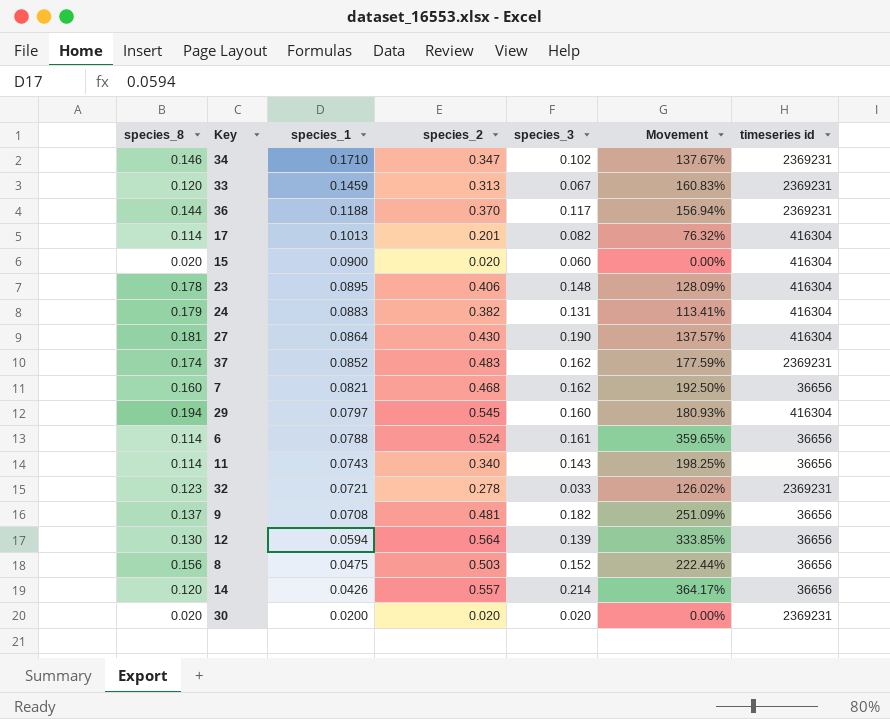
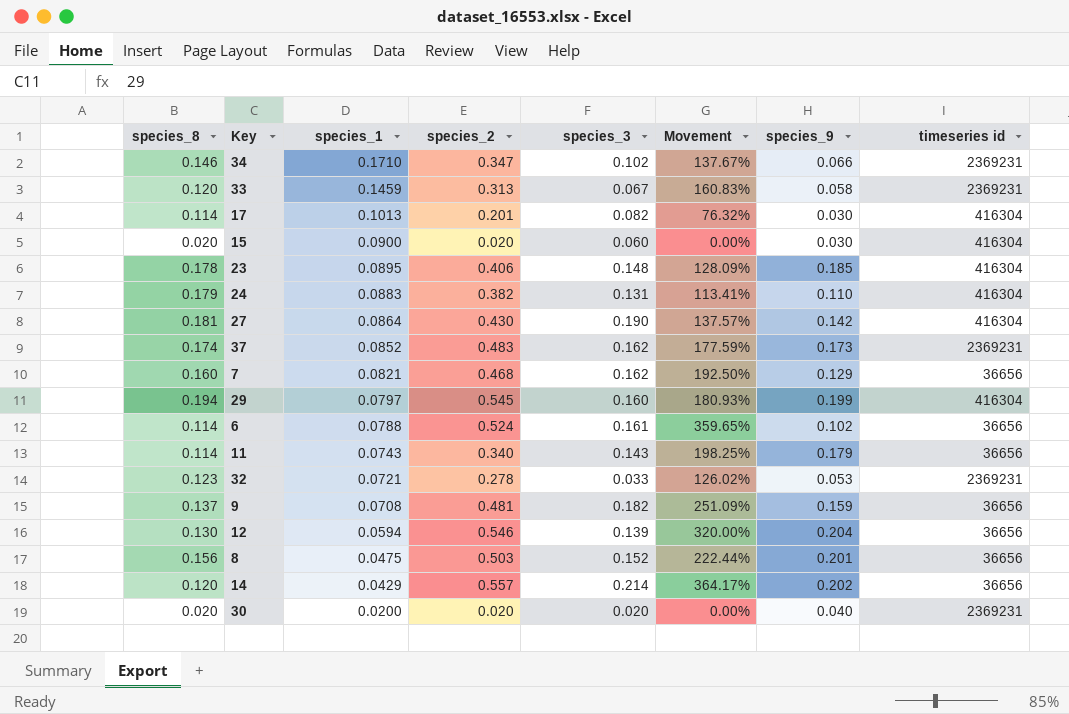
column species_9 | position: none -> 7
row 36: 0.144 | 0.1188 | 0.370 | 0.117 | 156.94% | 2369231 -> none
12 | species_2: 0.564 -> 0.546
12 | Movement: 333.85% -> 320.00%
14 | species_1: 0.0426 -> 0.0429

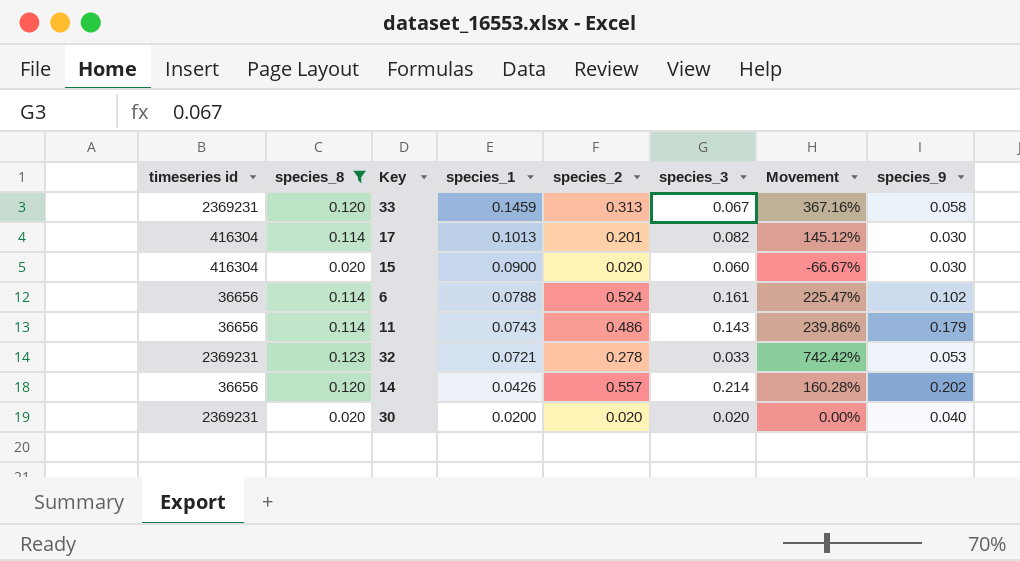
filter: none -> species_8 <= 0.123
column timeseries id | position: 8 -> 1
column Movement | formula: ([species_2] - [species_8]) / [species_8] -> ([species_2] - [species_3]) / [species_3]
11 | species_2: 0.340 -> 0.486
14 | species_1: 0.0429 -> 0.0426

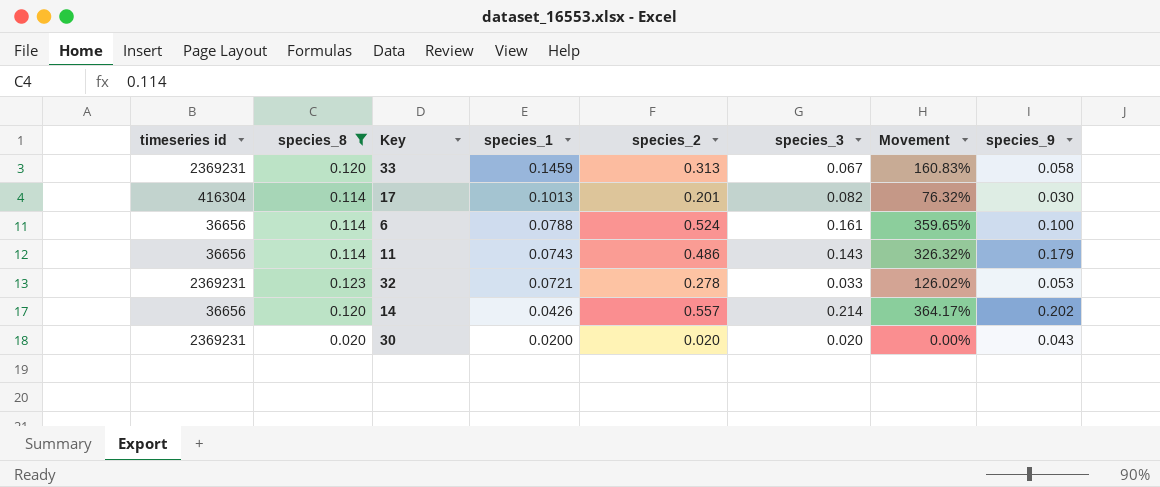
column Movement | formula: ([species_2] - [species_3]) / [species_3] -> ([species_2] - [species_8]) / [species_8]
row 15: 416304 | 0.020 | 0.0900 | 0.020 | 0.060 | -66.67% | 0.030 -> none
6 | species_9: 0.102 -> 0.100
30 | species_9: 0.040 -> 0.043

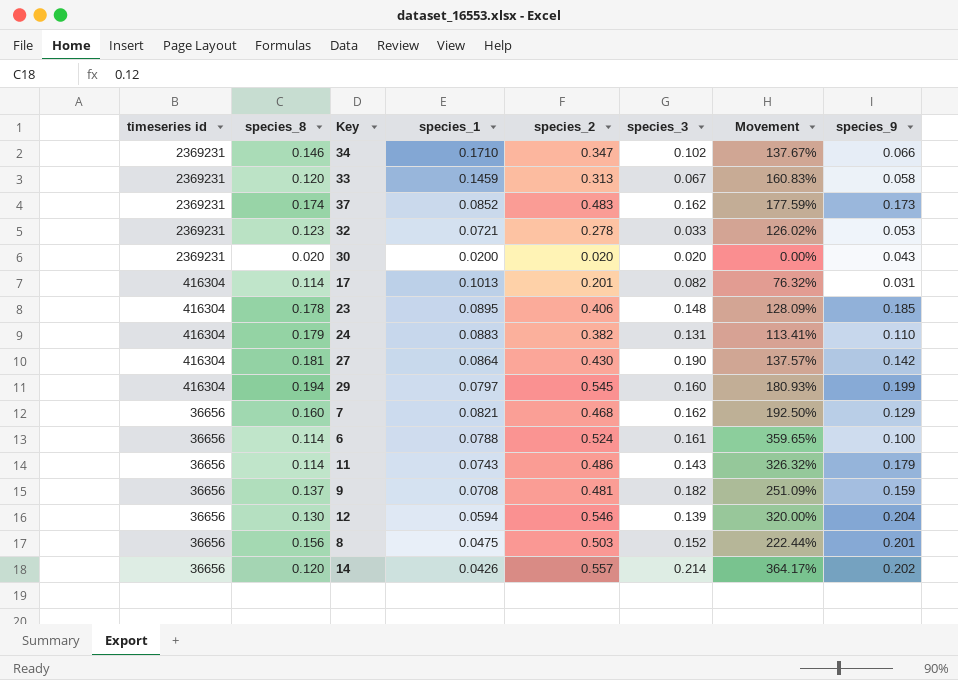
filter: species_8 <= 0.123 -> none
row order: species_1 descending -> timeseries id descending
17 | species_9: 0.030 -> 0.031

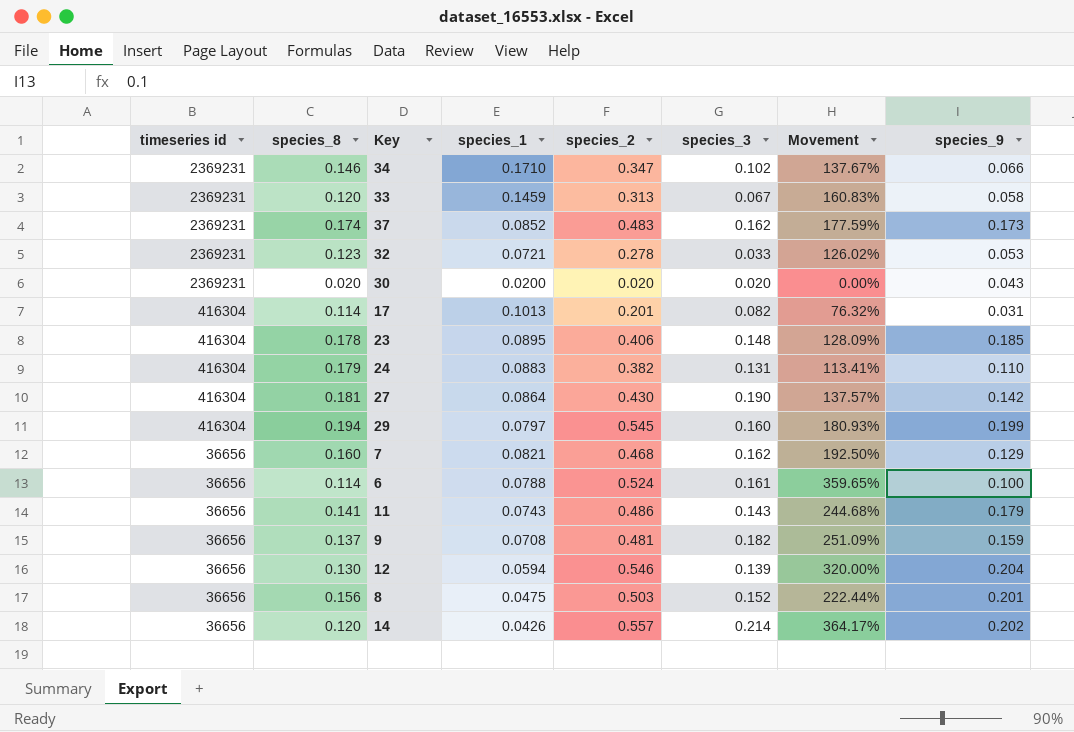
11 | species_8: 0.114 -> 0.141
11 | Movement: 326.32% -> 244.68%

